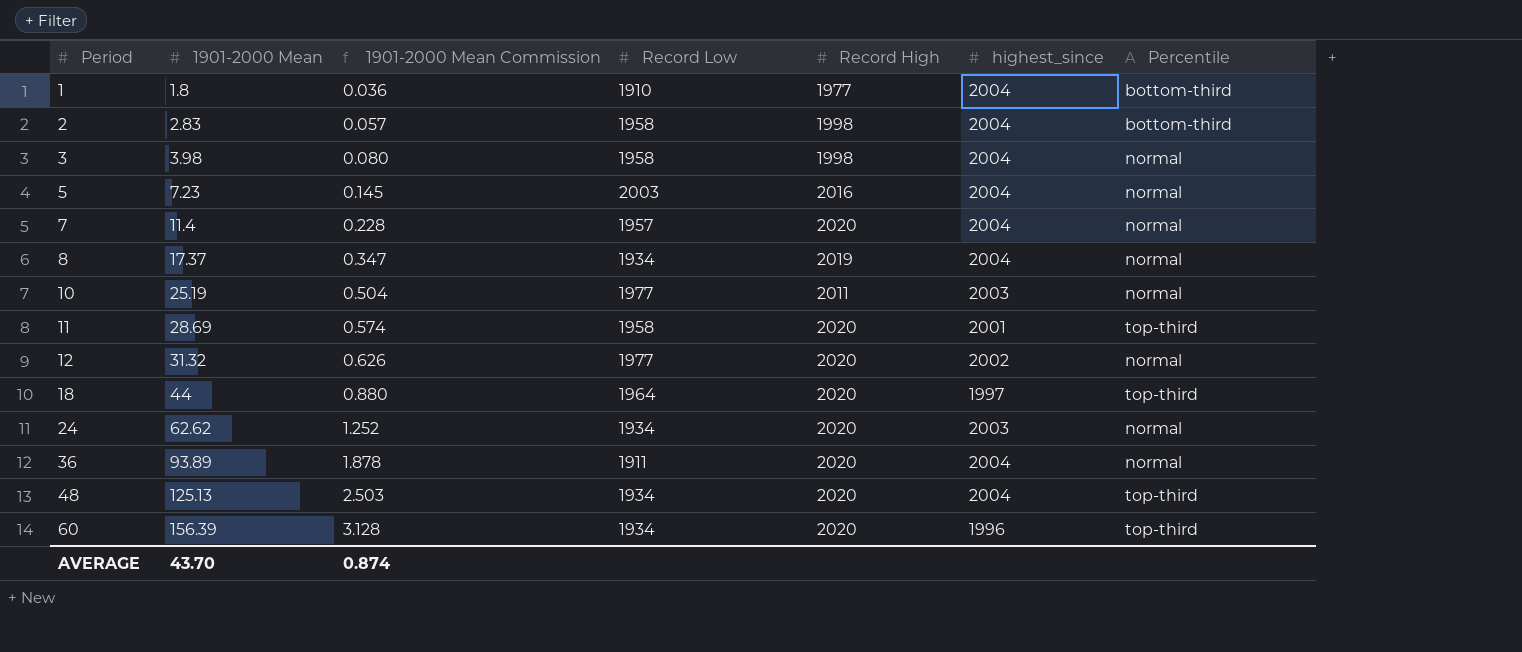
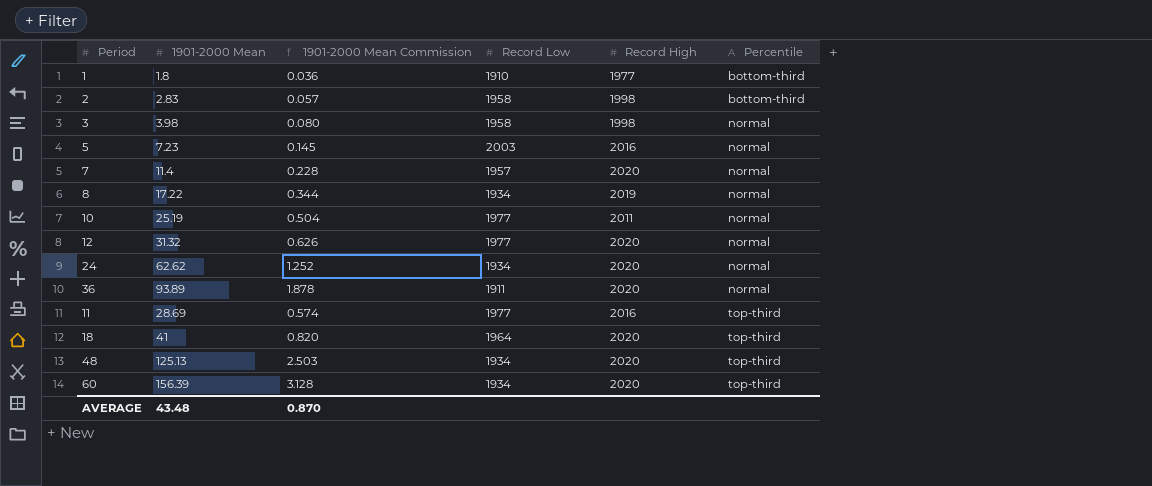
row order: Period ascending -> Percentile ascending
column highest_since | position: 6 -> none
8 | 1901-2000 Mean: 17.37 -> 17.22
8 | 1901-2000 Mean Commission: 0.347 -> 0.344
11 | Record Low: 1958 -> 1977
11 | Record High: 2020 -> 2016
18 | 1901-2000 Mean: 44 -> 41
18 | 1901-2000 Mean Commission: 0.880 -> 0.820
AVERAGE | 1901-2000 Mean: 43.70 -> 43.48
AVERAGE | 1901-2000 Mean Commission: 0.874 -> 0.870

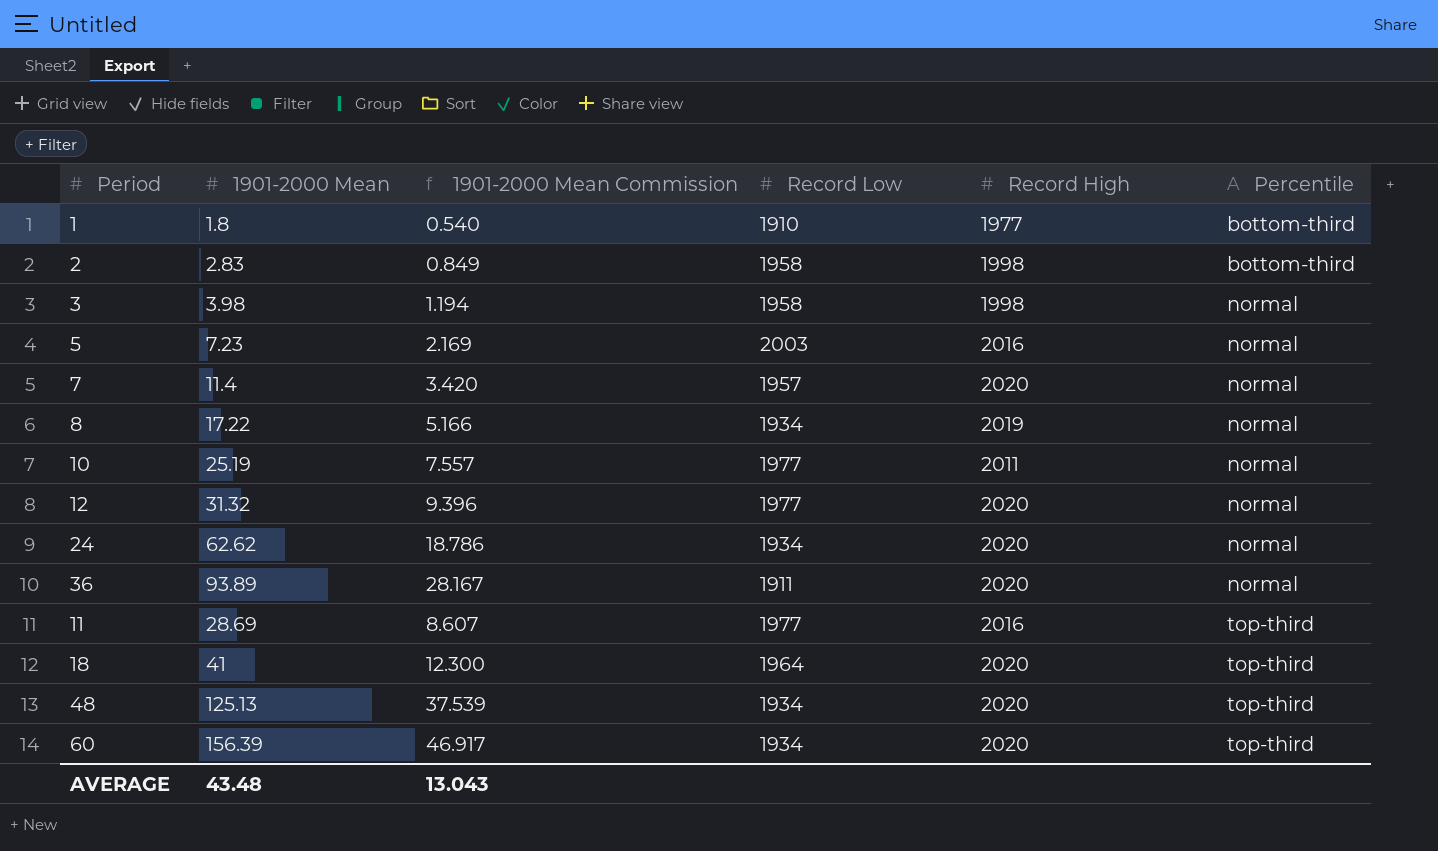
column 1901-2000 Mean Commission | formula: [1901-2000 Mean] * 0.02 -> [1901-2000 Mean] * 0.3
AVERAGE | 1901-2000 Mean Commission: 0.870 -> 13.043

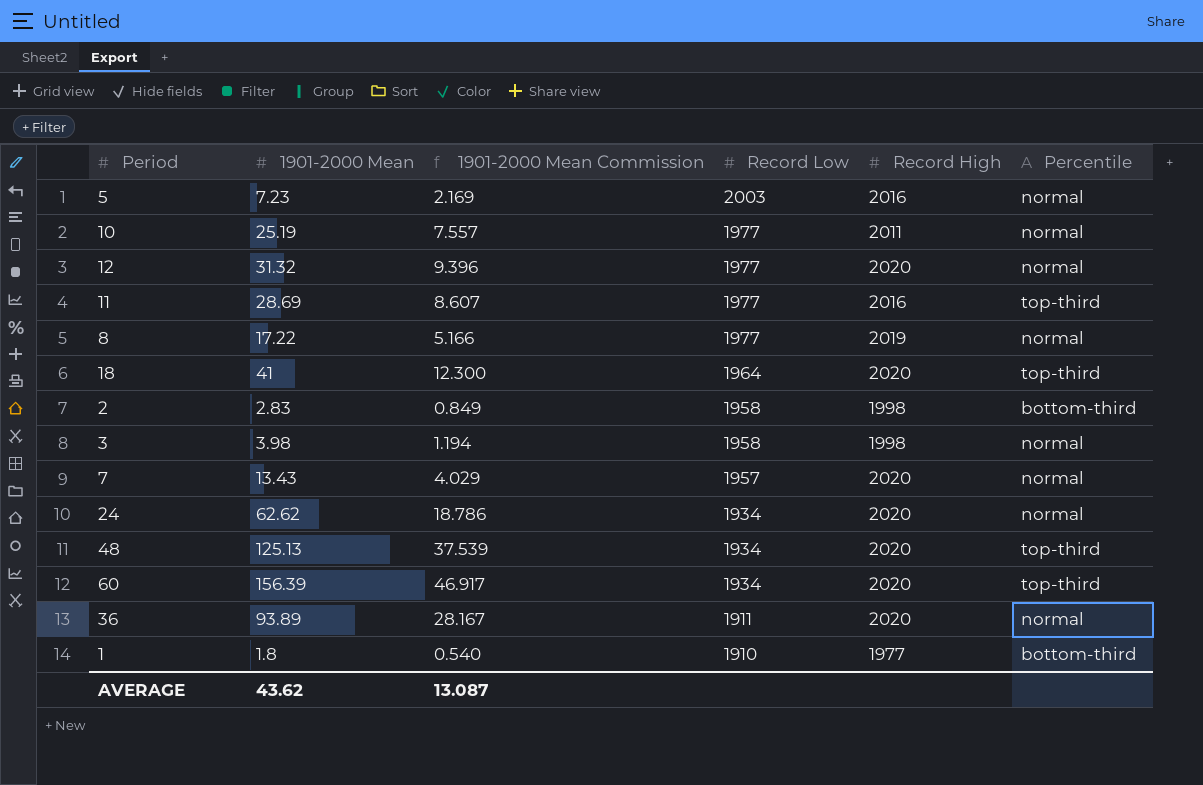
row order: Percentile ascending -> Record Low descending
8 | Record Low: 1934 -> 1977
7 | 1901-2000 Mean: 11.4 -> 13.43
7 | 1901-2000 Mean Commission: 3.420 -> 4.029
AVERAGE | 1901-2000 Mean: 43.48 -> 43.62
AVERAGE | 1901-2000 Mean Commission: 13.043 -> 13.087

